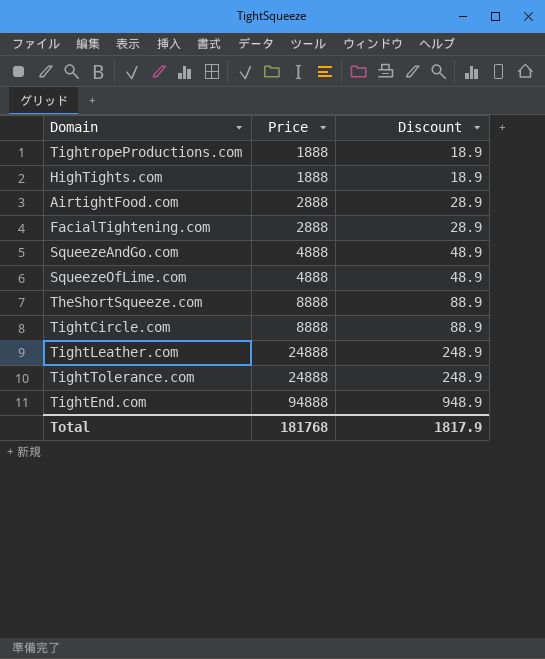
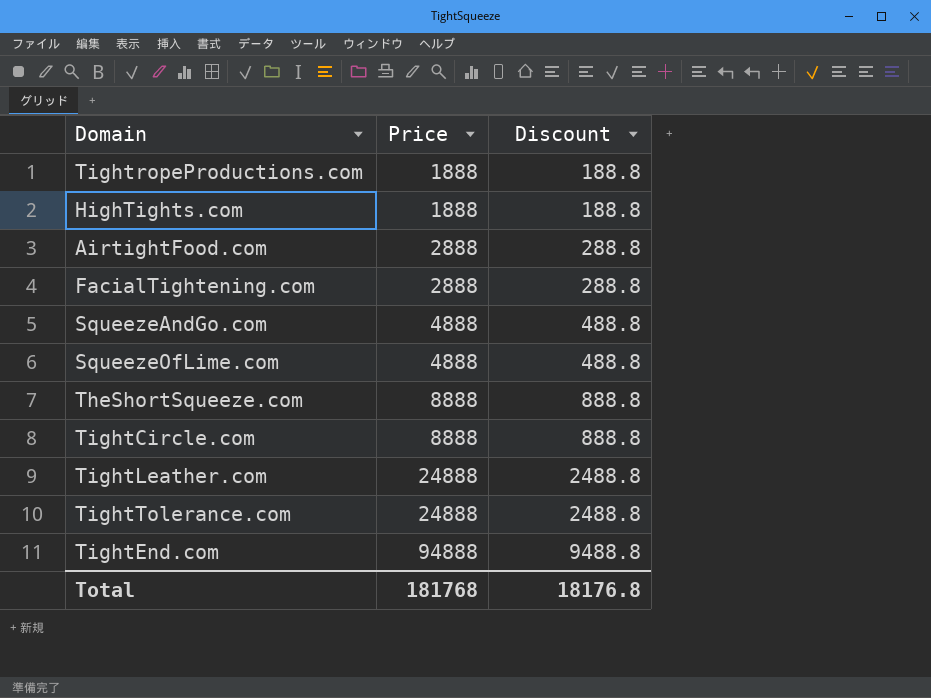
column Discount | formula: [Price] * 0.01 -> [Price] * 0.1
Total | Discount: 1817.9 -> 18176.8

